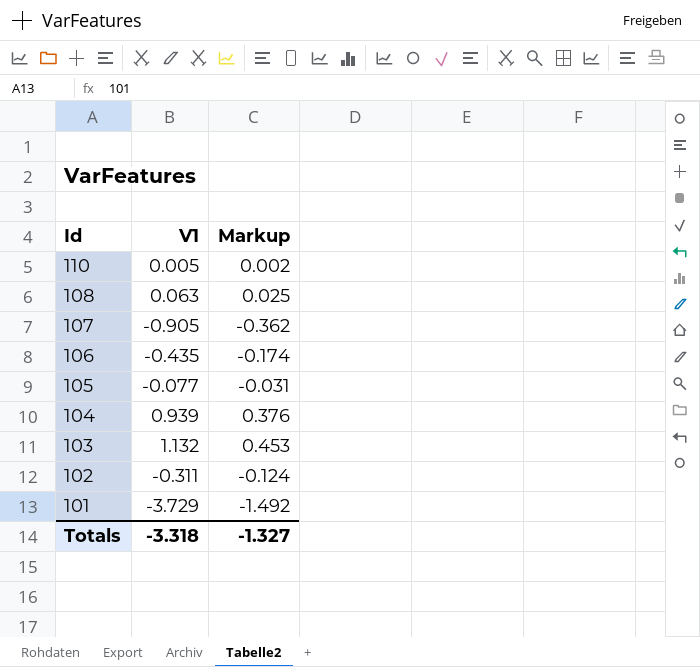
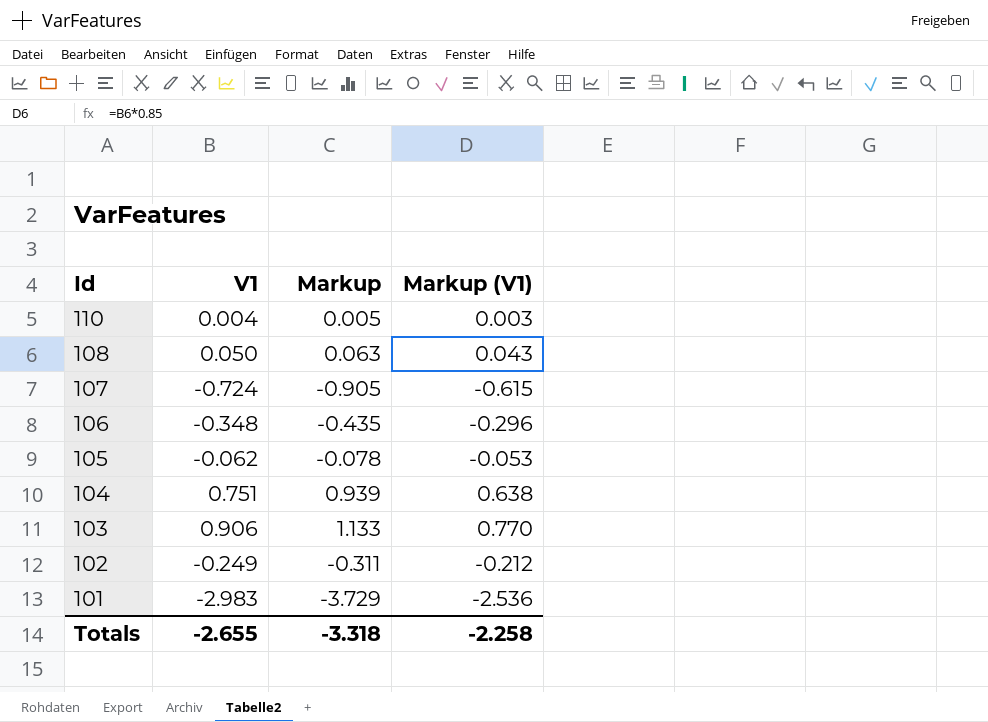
column Markup | formula: [V1] * 0.4 -> [V1] * 1.25
column Markup (V1) | formula: none -> [V1] * 0.85
110 | V1: 0.005 -> 0.004
108 | V1: 0.063 -> 0.050
107 | V1: -0.905 -> -0.724
106 | V1: -0.435 -> -0.348
105 | V1: -0.077 -> -0.062
104 | V1: 0.939 -> 0.751
103 | V1: 1.132 -> 0.906
102 | V1: -0.311 -> -0.249
101 | V1: -3.729 -> -2.983
Totals | V1: -3.318 -> -2.655
Totals | Markup: -1.327 -> -3.318

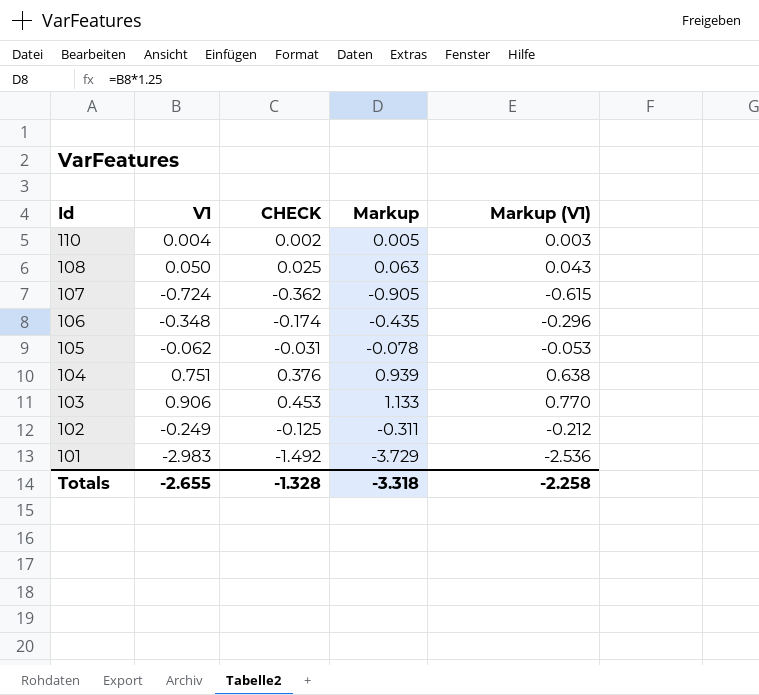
column CHECK | formula: none -> [V1] * 0.5

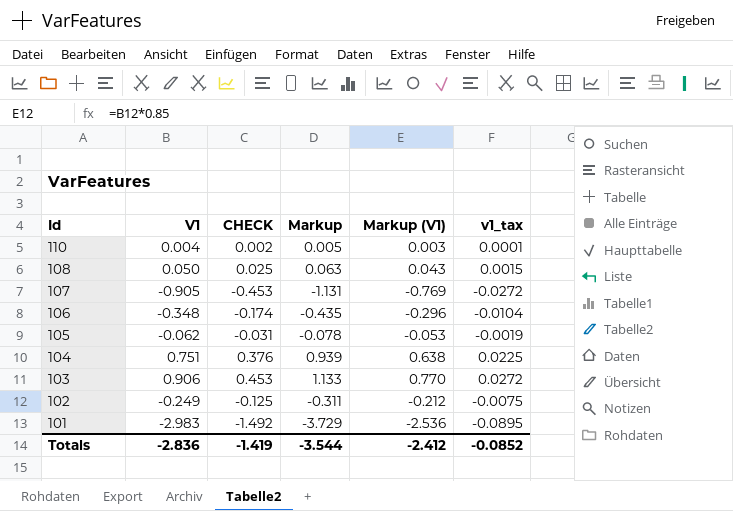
column v1_tax | formula: none -> [V1] * 0.03
107 | V1: -0.724 -> -0.905
107 | CHECK: -0.362 -> -0.453
107 | Markup: -0.905 -> -1.131
107 | Markup (V1): -0.615 -> -0.769
Totals | V1: -2.655 -> -2.836
Totals | CHECK: -1.328 -> -1.419
Totals | Markup: -3.318 -> -3.544
Totals | Markup (V1): -2.258 -> -2.412

